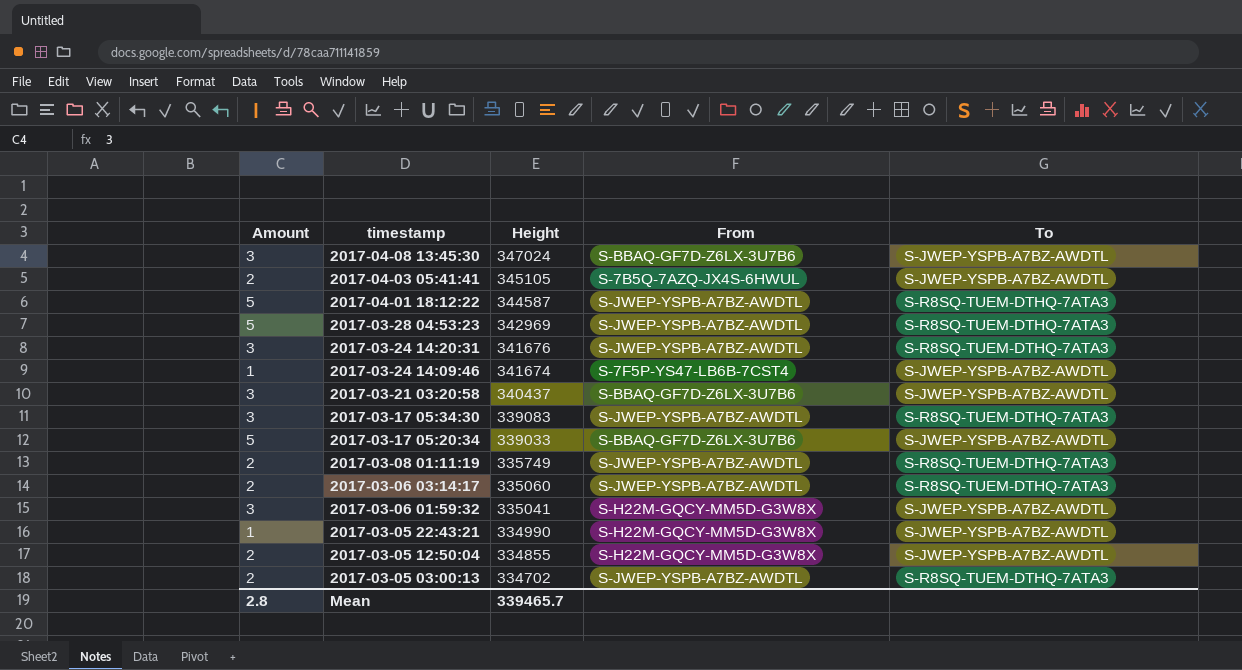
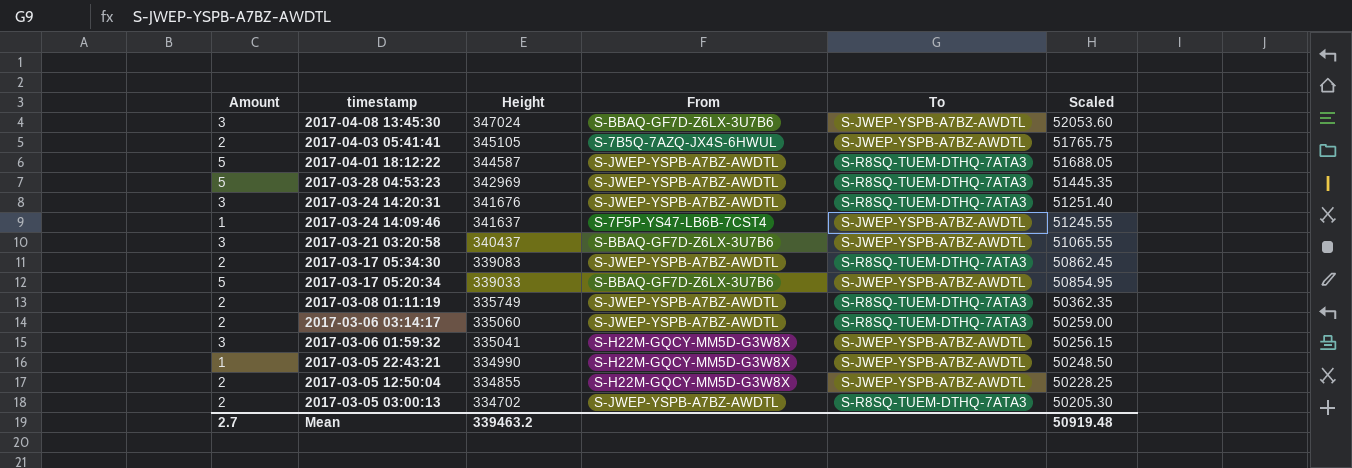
column Scaled | formula: none -> [Height] * 0.15
2017-03-24 14:09:46 | Height: 341674 -> 341637
2017-03-17 05:34:30 | Amount: 3 -> 2
Mean | Amount: 2.8 -> 2.7
Mean | Height: 339465.7 -> 339463.2

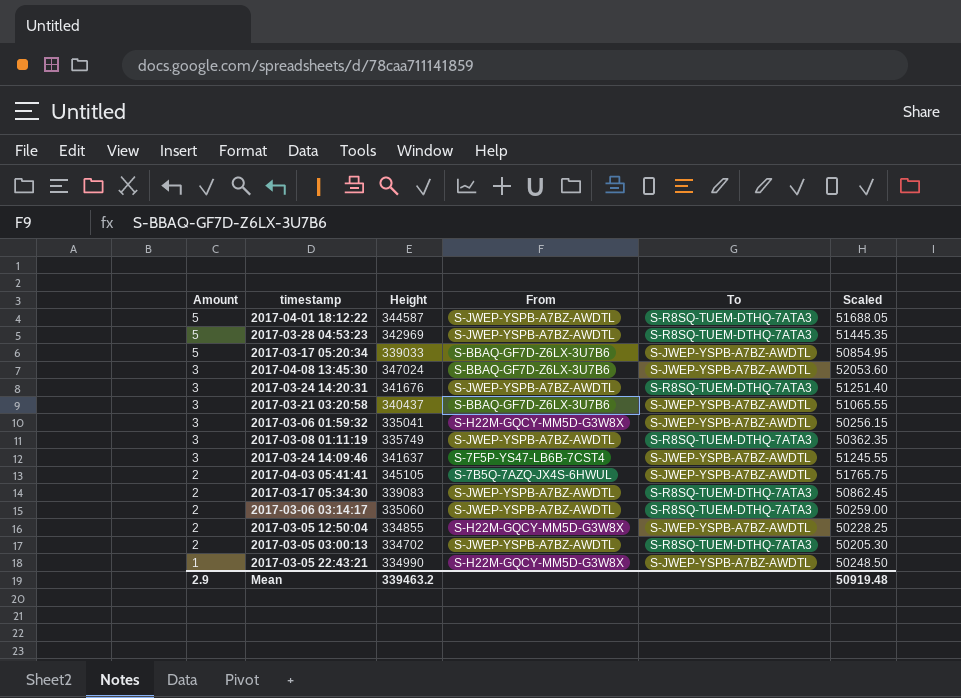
row order: timestamp descending -> Amount descending
2017-03-08 01:11:19 | Amount: 2 -> 3
2017-03-24 14:09:46 | Amount: 1 -> 3
Mean | Amount: 2.7 -> 2.9

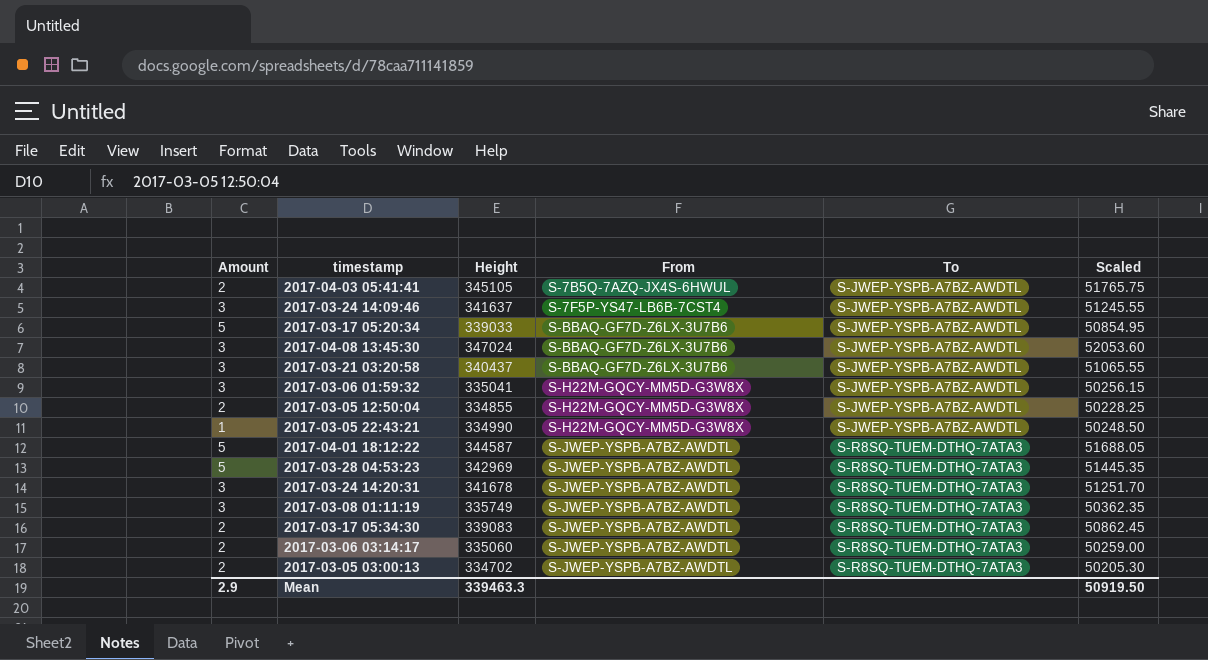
row order: Amount descending -> From ascending
2017-03-24 14:20:31 | Height: 341676 -> 341678
2017-03-24 14:20:31 | Scaled: 51251.40 -> 51251.70
Mean | Height: 339463.2 -> 339463.3
Mean | Scaled: 50919.48 -> 50919.50

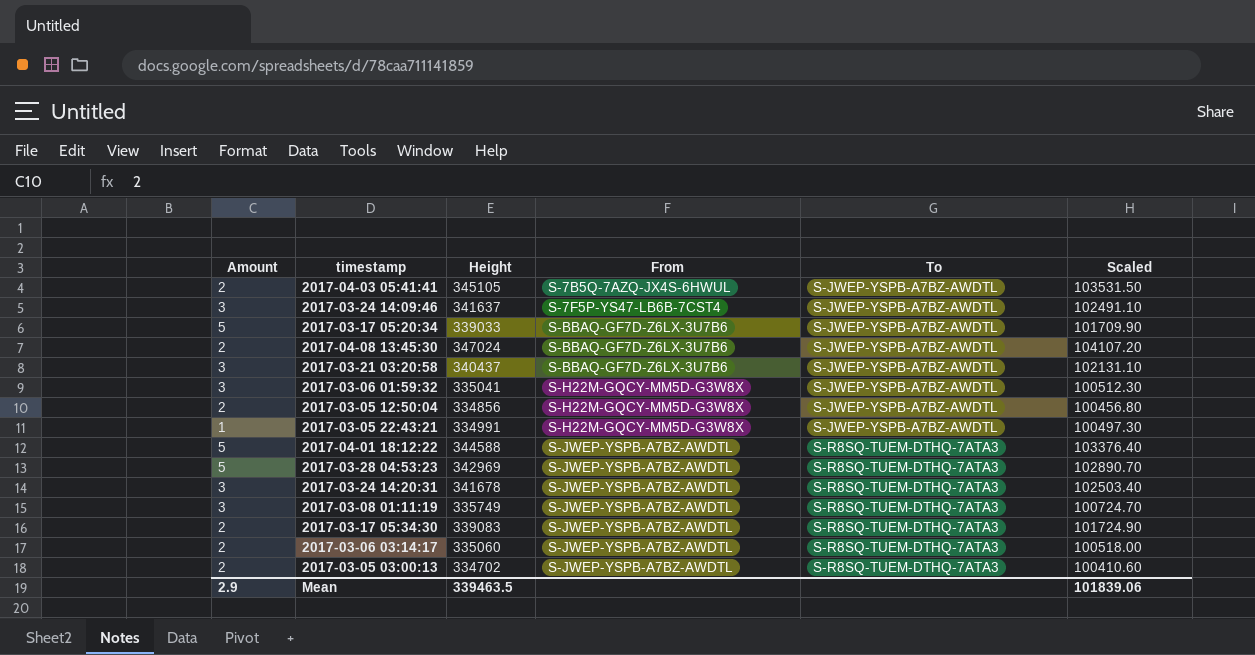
column Scaled | formula: [Height] * 0.15 -> [Height] * 0.3
2017-04-08 13:45:30 | Amount: 3 -> 2
2017-03-05 12:50:04 | Height: 334855 -> 334856
2017-03-05 22:43:21 | Height: 334990 -> 334991
2017-04-01 18:12:22 | Height: 344587 -> 344588
Mean | Height: 339463.3 -> 339463.5
Mean | Scaled: 50919.50 -> 101839.06

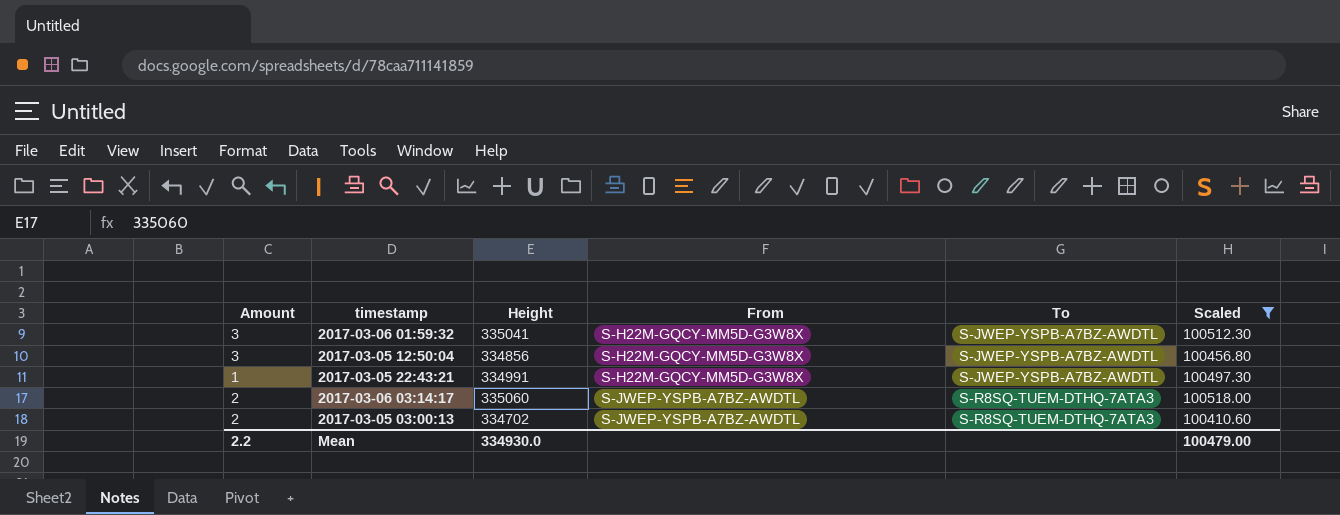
filter: none -> Scaled <= 100518.00
2017-03-05 12:50:04 | Amount: 2 -> 3
Mean | Amount: 2.9 -> 2.2
Mean | Height: 339463.5 -> 334930.0
Mean | Scaled: 101839.06 -> 100479.00

